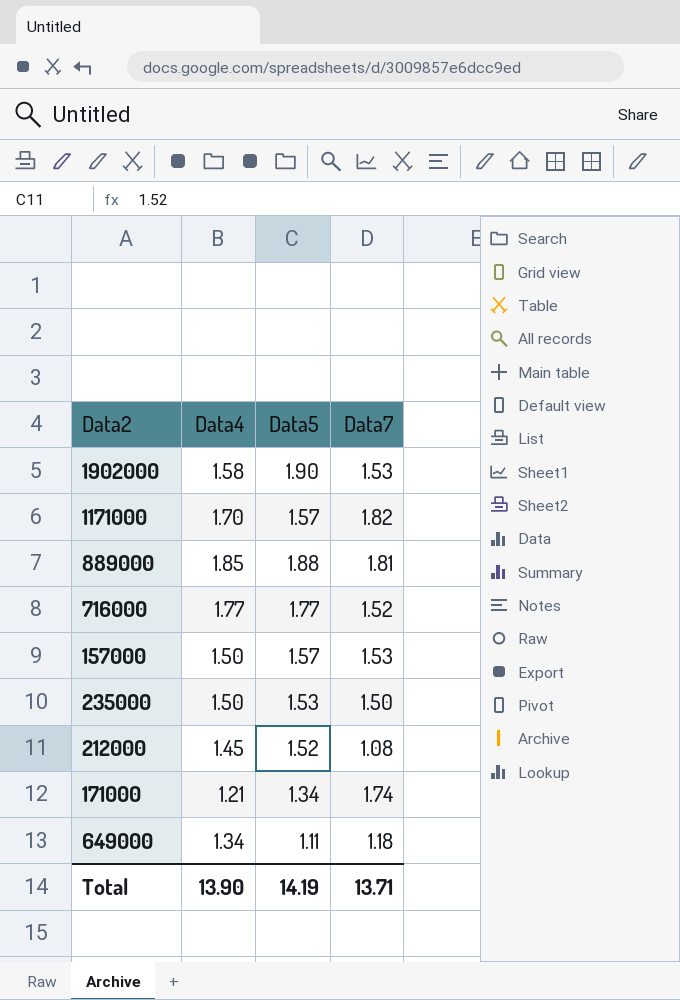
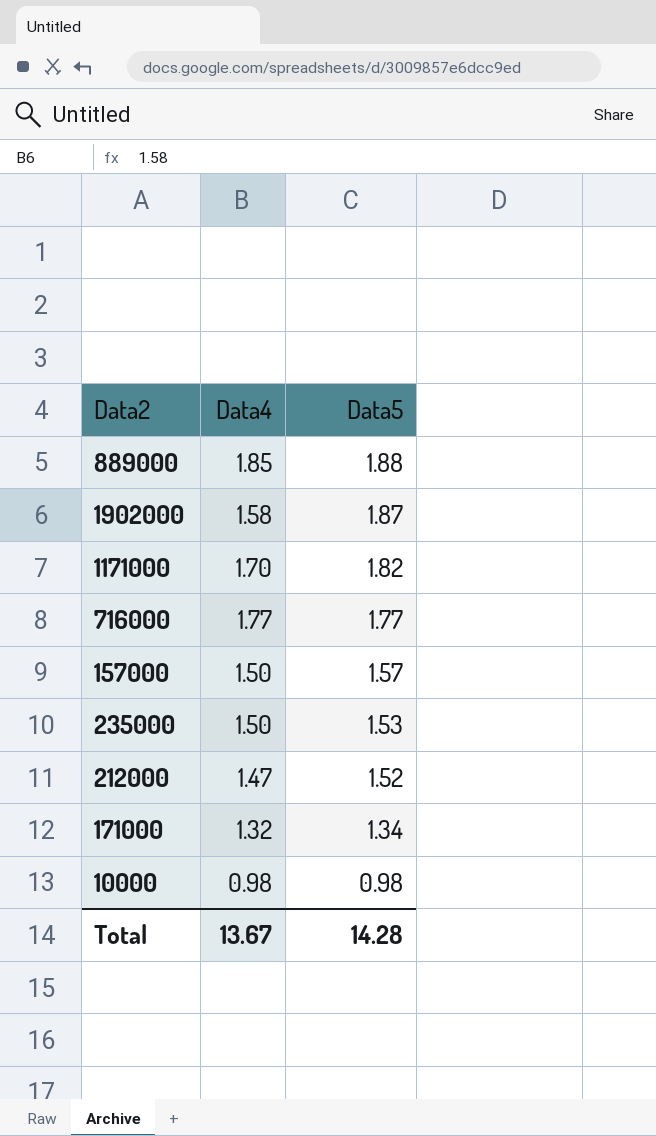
row order: none -> Data5 descending
column Data7 | position: 4 -> none
row 649000: 1.34 | 1.11 | 1.18 -> none
1902000 | Data5: 1.90 -> 1.87
1171000 | Data5: 1.57 -> 1.82
212000 | Data4: 1.45 -> 1.47
171000 | Data4: 1.21 -> 1.32
row 10000: none -> 0.98 | 0.98
Total | Data4: 13.90 -> 13.67
Total | Data5: 14.19 -> 14.28

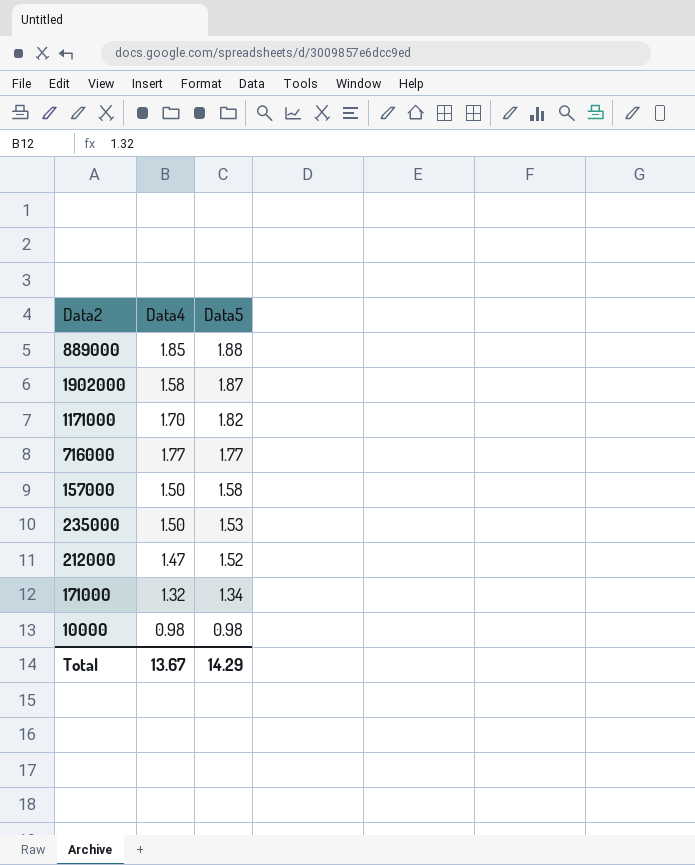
157000 | Data5: 1.57 -> 1.58
Total | Data5: 14.28 -> 14.29

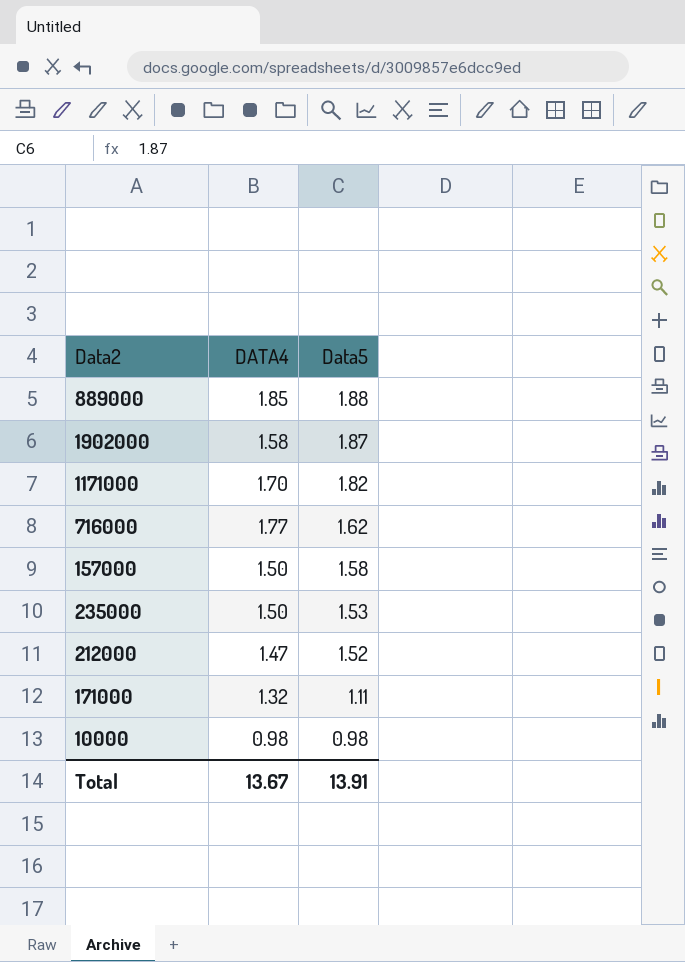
column name: Data4 -> DATA4
716000 | Data5: 1.77 -> 1.62
171000 | Data5: 1.34 -> 1.11
Total | Data5: 14.29 -> 13.91

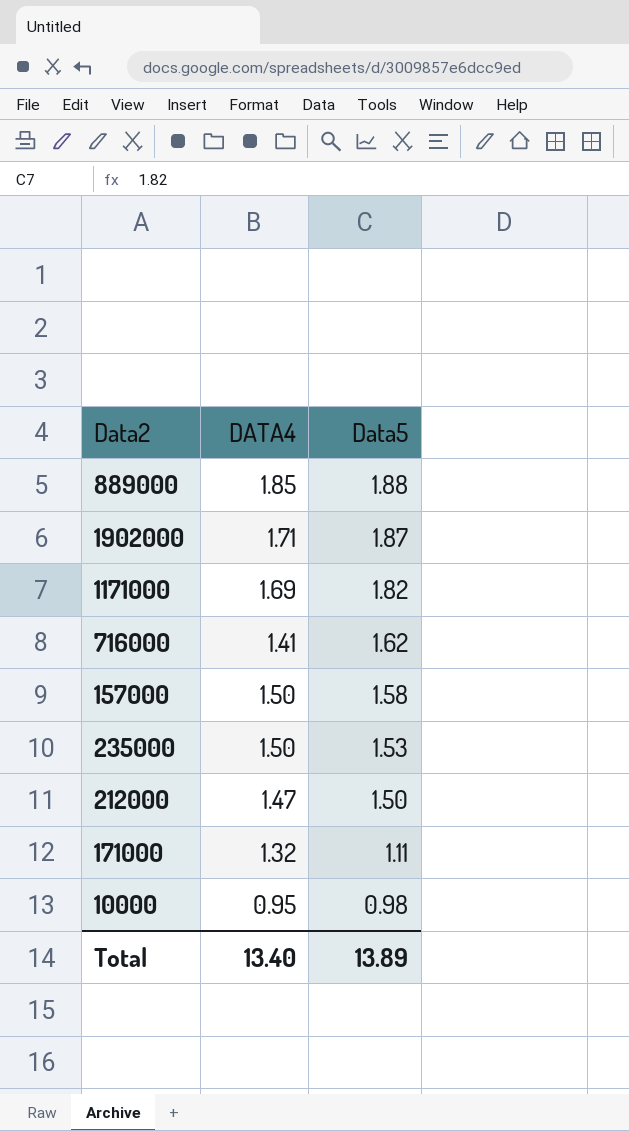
1902000 | DATA4: 1.58 -> 1.71
1171000 | DATA4: 1.70 -> 1.69
716000 | DATA4: 1.77 -> 1.41
212000 | Data5: 1.52 -> 1.50
10000 | DATA4: 0.98 -> 0.95
Total | DATA4: 13.67 -> 13.40
Total | Data5: 13.91 -> 13.89

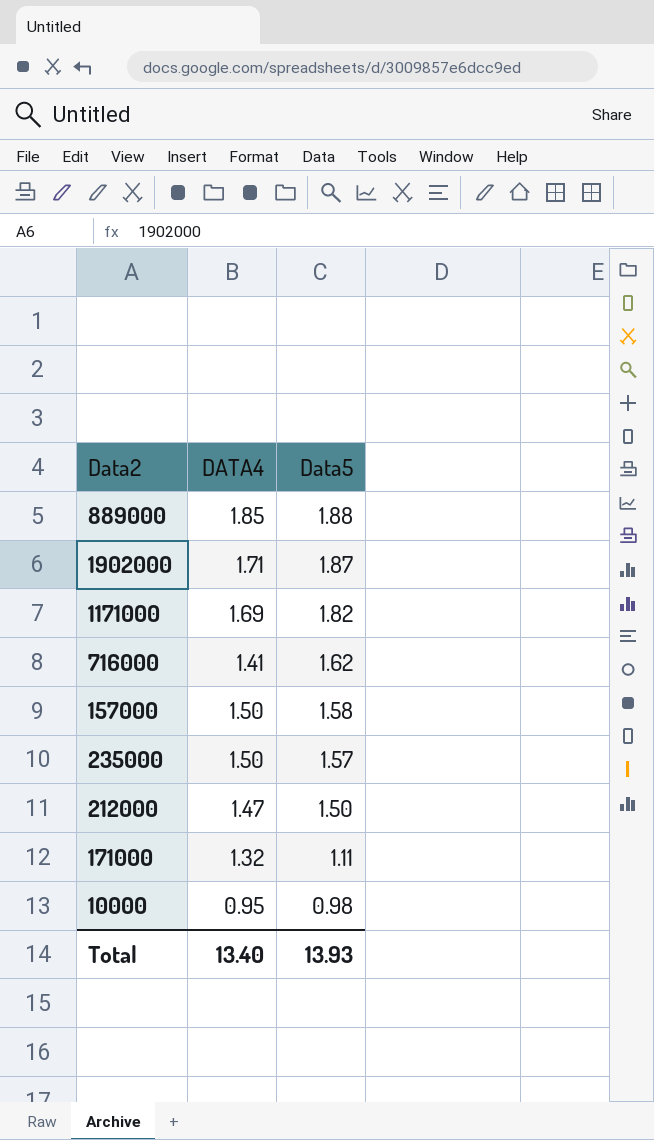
235000 | Data5: 1.53 -> 1.57
Total | Data5: 13.89 -> 13.93

